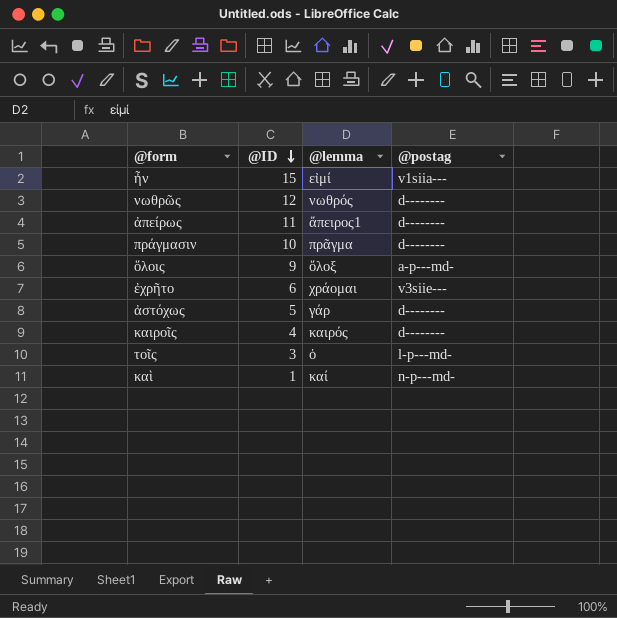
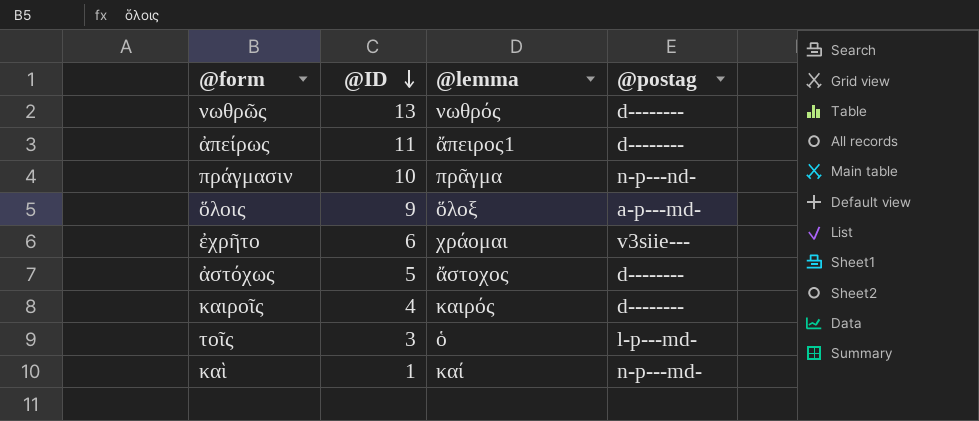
row ἦν: 15 | εἰμί | v1siia--- -> none
νωθρῶς | @ID: 12 -> 13
πράγμασιν | @postag: d-------- -> n-p---nd-
ἀστόχως | @lemma: γάρ -> ἄστοχος

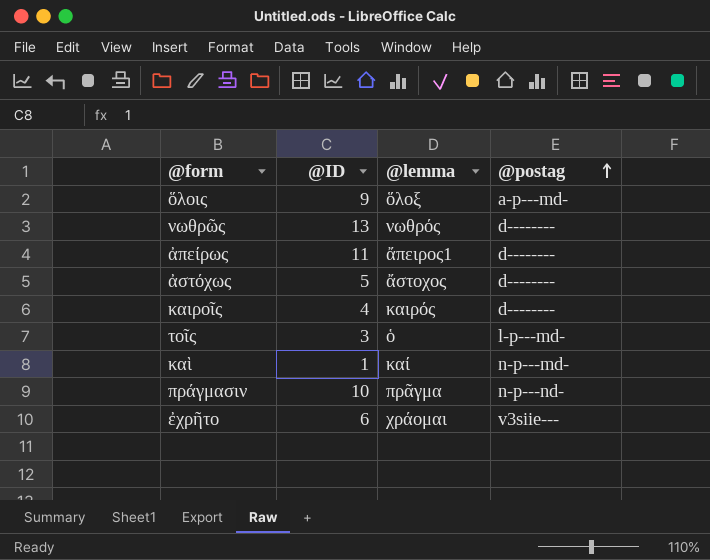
row order: @ID descending -> @postag ascending

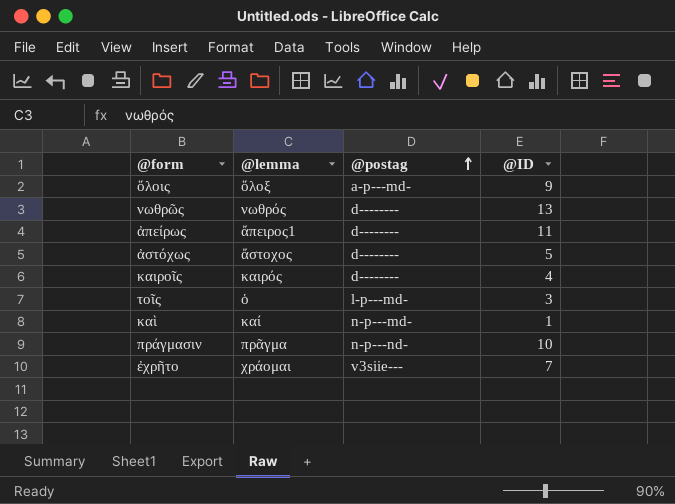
column @ID | position: 2 -> 4
ἐχρῆτο | @ID: 6 -> 7

